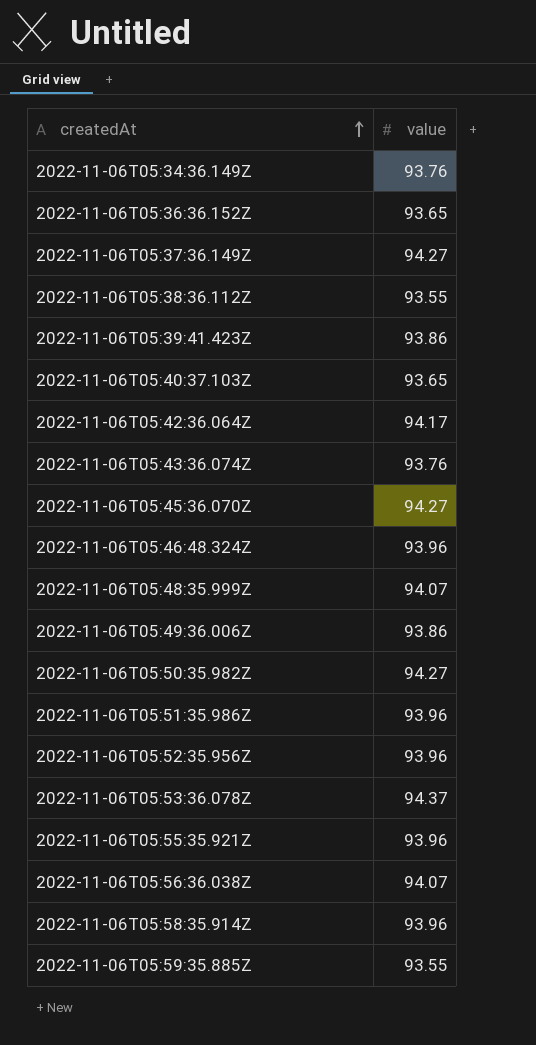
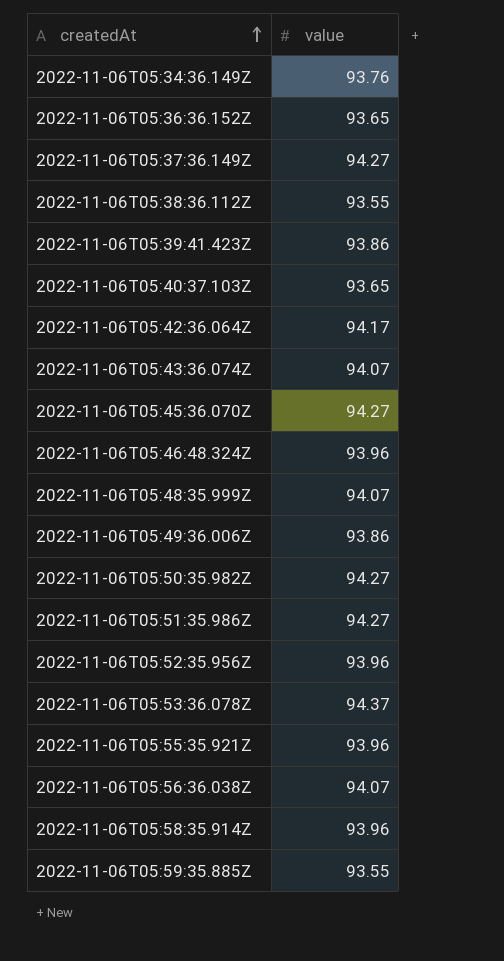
2022-11-06T05:43:36.074Z | value: 93.76 -> 94.07
2022-11-06T05:51:35.986Z | value: 93.96 -> 94.27

